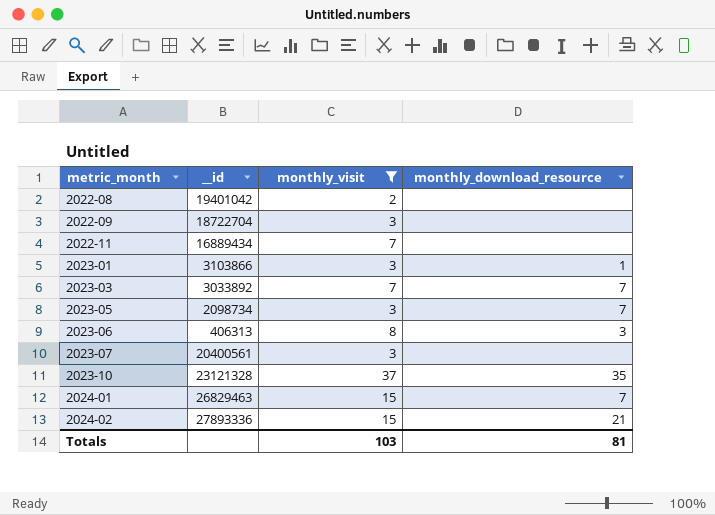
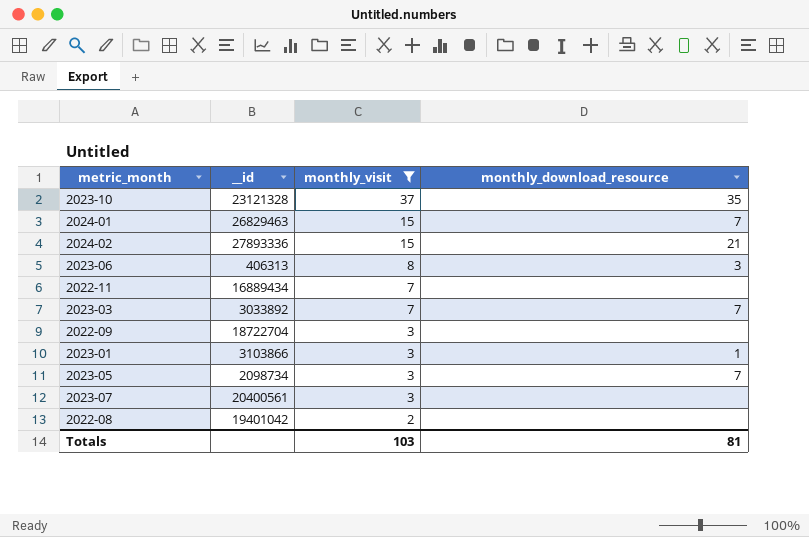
row order: metric_month ascending -> monthly_visit descending

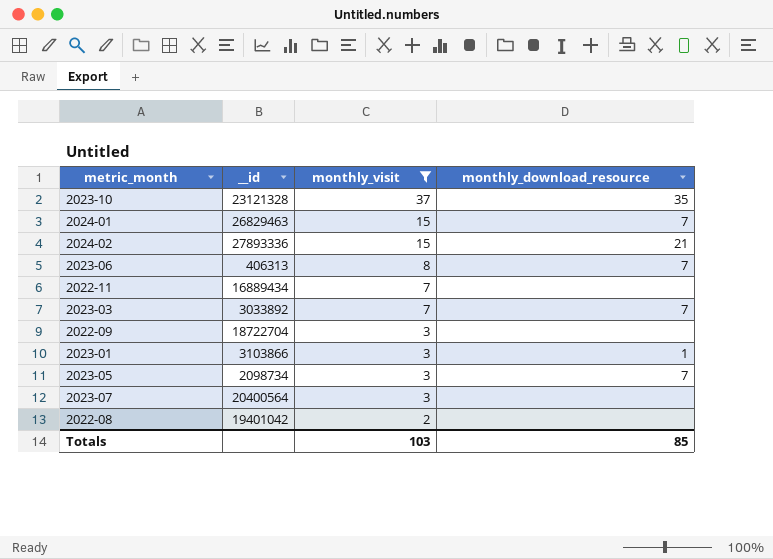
2023-06 | monthly_download_resource: 3 -> 7
2023-07 | __id: 20400561 -> 20400564
Totals | monthly_download_resource: 81 -> 85

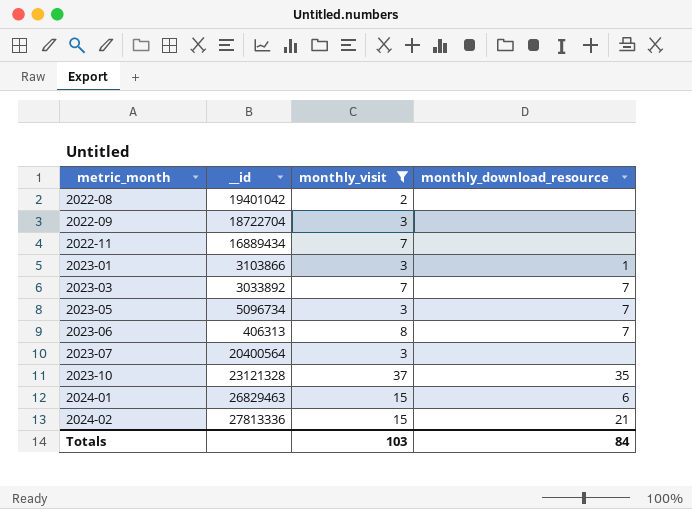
row order: monthly_visit descending -> metric_month ascending
2023-05 | __id: 2098734 -> 5096734
2024-01 | monthly_download_resource: 7 -> 6
2024-02 | __id: 27893336 -> 27813336
Totals | monthly_download_resource: 85 -> 84

